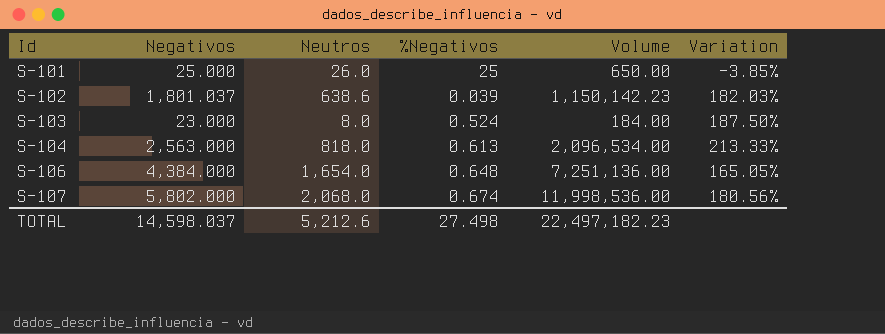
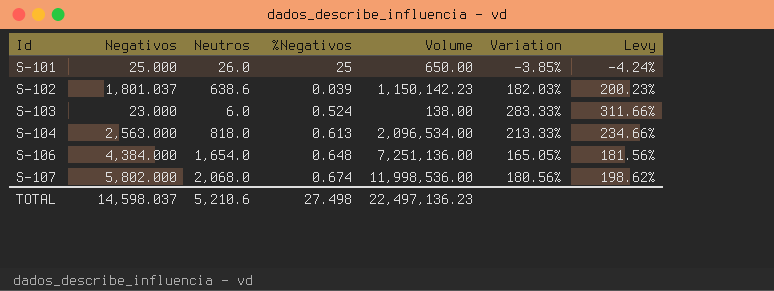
column Levy | formula: none -> [Variation] * 1.1
S-103 | Neutros: 8.0 -> 6.0
S-103 | Volume: 184.00 -> 138.00
S-103 | Variation: 187.50% -> 283.33%
TOTAL | Neutros: 5,212.6 -> 5,210.6
TOTAL | Volume: 22,497,182.23 -> 22,497,136.23

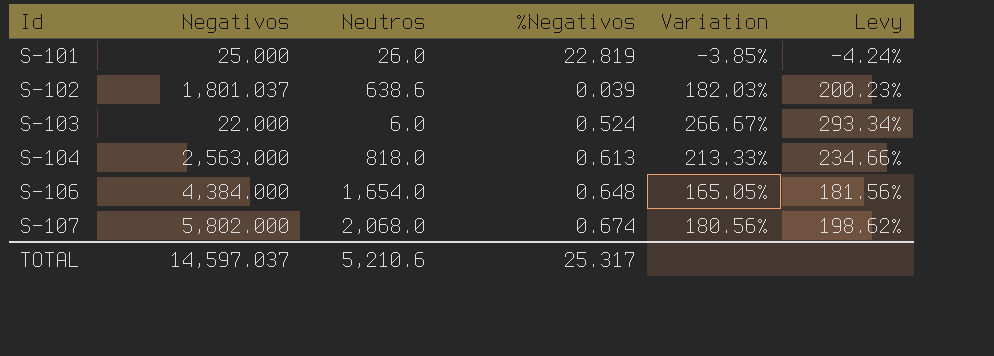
column Volume | formula: [Negativos] * [Neutros] -> none
S-101 | %Negativos: 25 -> 22.819
S-103 | Negativos: 23.000 -> 22.000
S-103 | Variation: 283.33% -> 266.67%
S-103 | Levy: 311.66% -> 293.34%
TOTAL | Negativos: 14,598.037 -> 14,597.037
TOTAL | %Negativos: 27.498 -> 25.317

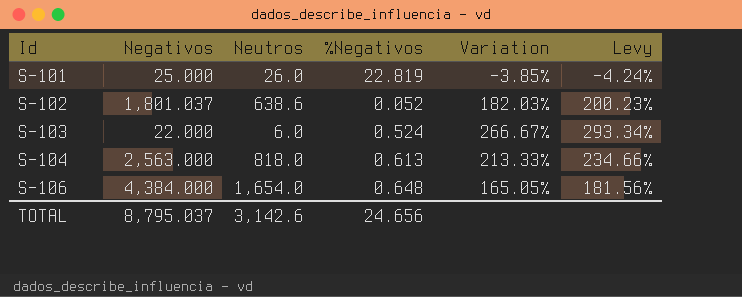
row S-107: 5,802.000 | 2,068.0 | 0.674 | 180.56% | 198.62% -> none
S-102 | %Negativos: 0.039 -> 0.052
TOTAL | Negativos: 14,597.037 -> 8,795.037
TOTAL | Neutros: 5,210.6 -> 3,142.6
TOTAL | %Negativos: 25.317 -> 24.656

